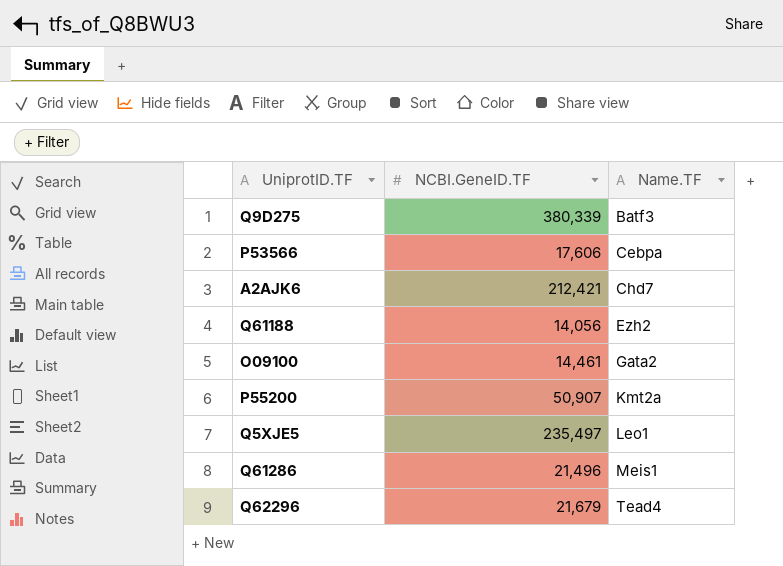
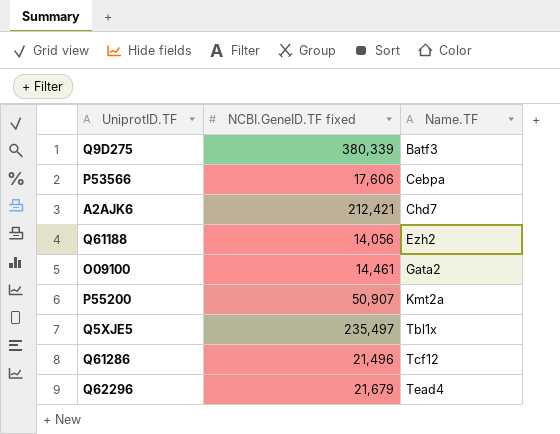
column name: NCBI.GeneID.TF -> NCBI.GeneID.TF fixed
Q5XJE5 | Name.TF: Leo1 -> Tbl1x
Q61286 | Name.TF: Meis1 -> Tcf12

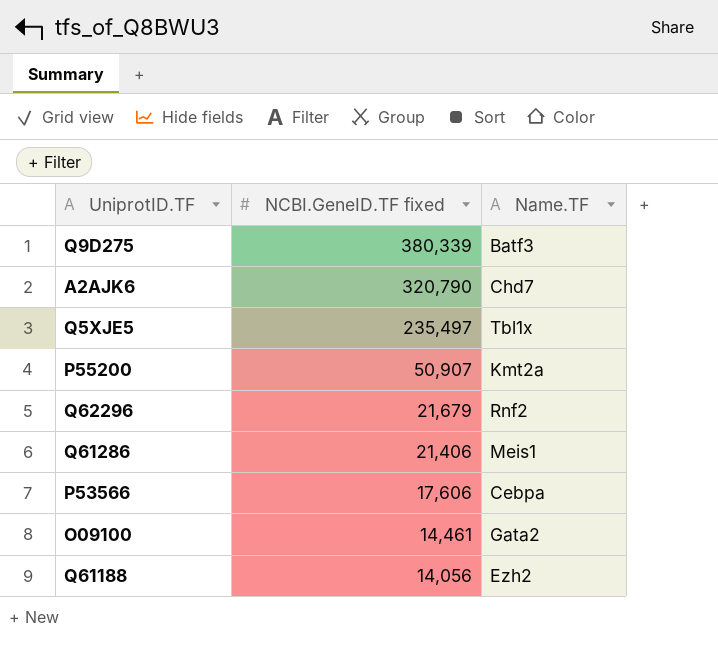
row order: Name.TF ascending -> NCBI.GeneID.TF fixed descending
A2AJK6 | NCBI.GeneID.TF fixed: 212,421 -> 320,790
Q62296 | Name.TF: Tead4 -> Rnf2
Q61286 | NCBI.GeneID.TF fixed: 21,496 -> 21,406
Q61286 | Name.TF: Tcf12 -> Meis1

